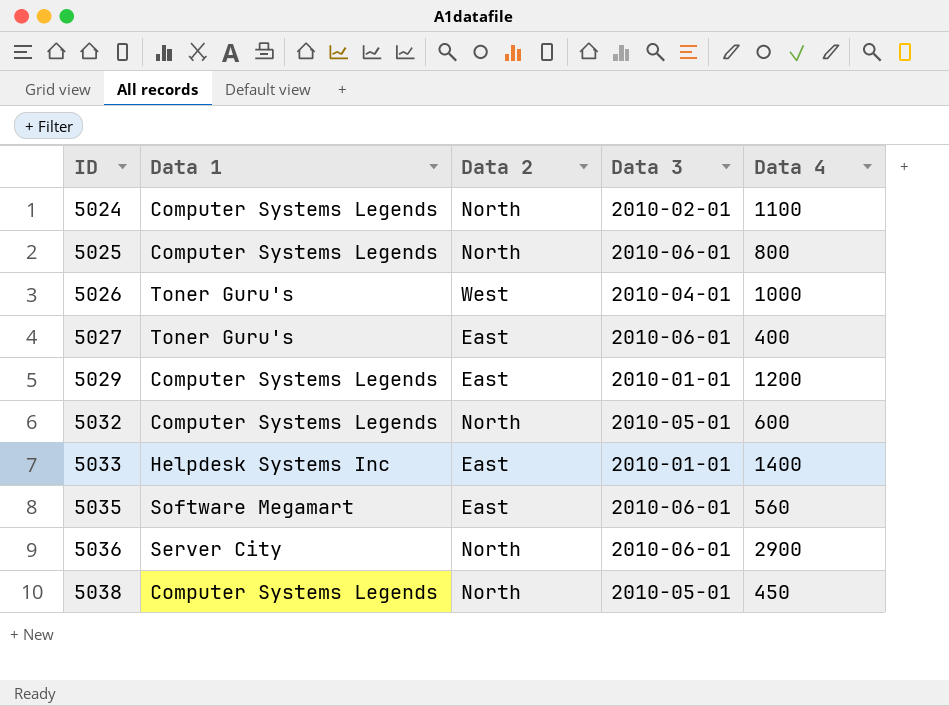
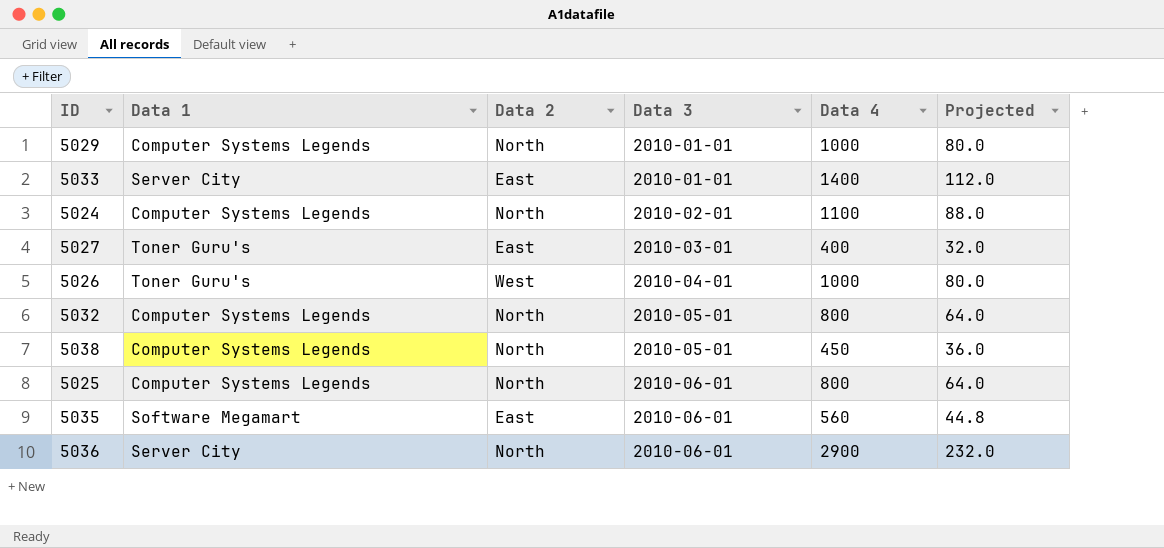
row order: ID ascending -> Data 3 ascending
column Projected | formula: none -> [Data 4] * 0.08
5029 | Data 2: East -> North
5029 | Data 4: 1200 -> 1000
5033 | Data 1: Helpdesk Systems Inc -> Server City
5027 | Data 3: 2010-06-01 -> 2010-03-01
5032 | Data 4: 600 -> 800

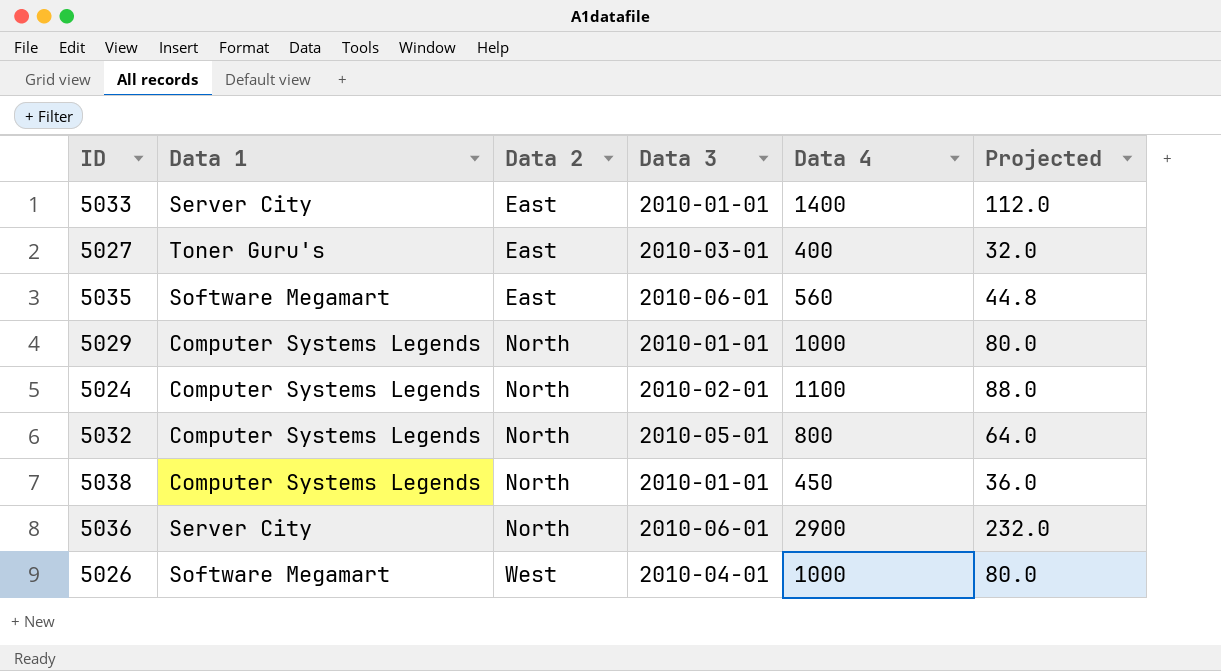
row order: Data 3 ascending -> Data 2 ascending
row 5025: Computer Systems Legends | North | 2010-06-01 | 800 | 64.0 -> none
5038 | Data 3: 2010-05-01 -> 2010-01-01
5026 | Data 1: Toner Guru's -> Software Megamart

